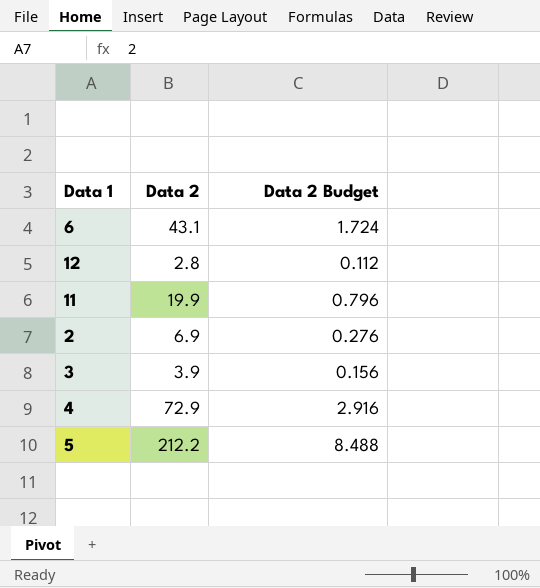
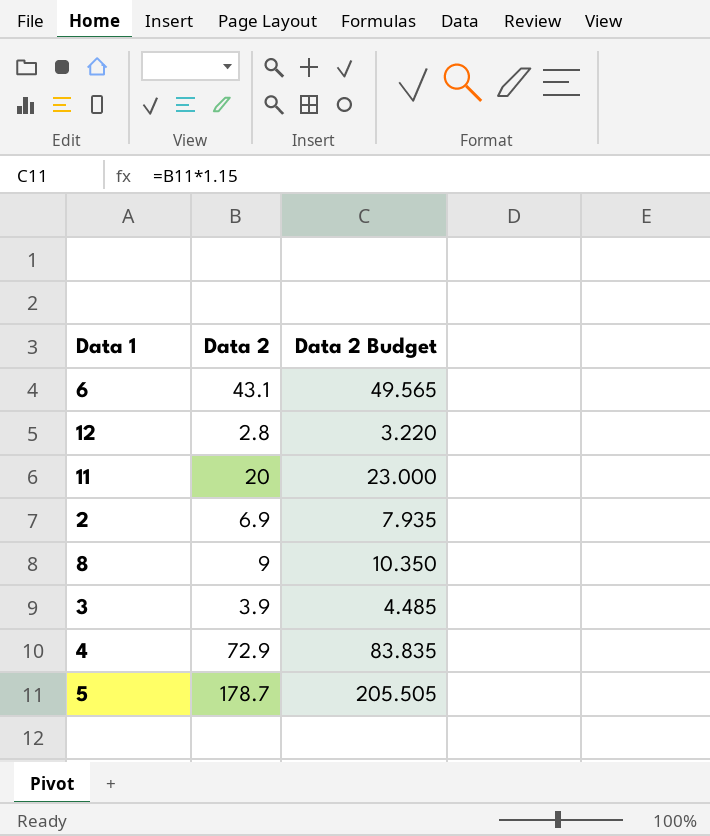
column Data 2 Budget | formula: [Data 2] * 0.04 -> [Data 2] * 1.15
11 | Data 2: 19.9 -> 20
row 8: none -> 9 | 10.350
5 | Data 2: 212.2 -> 178.7

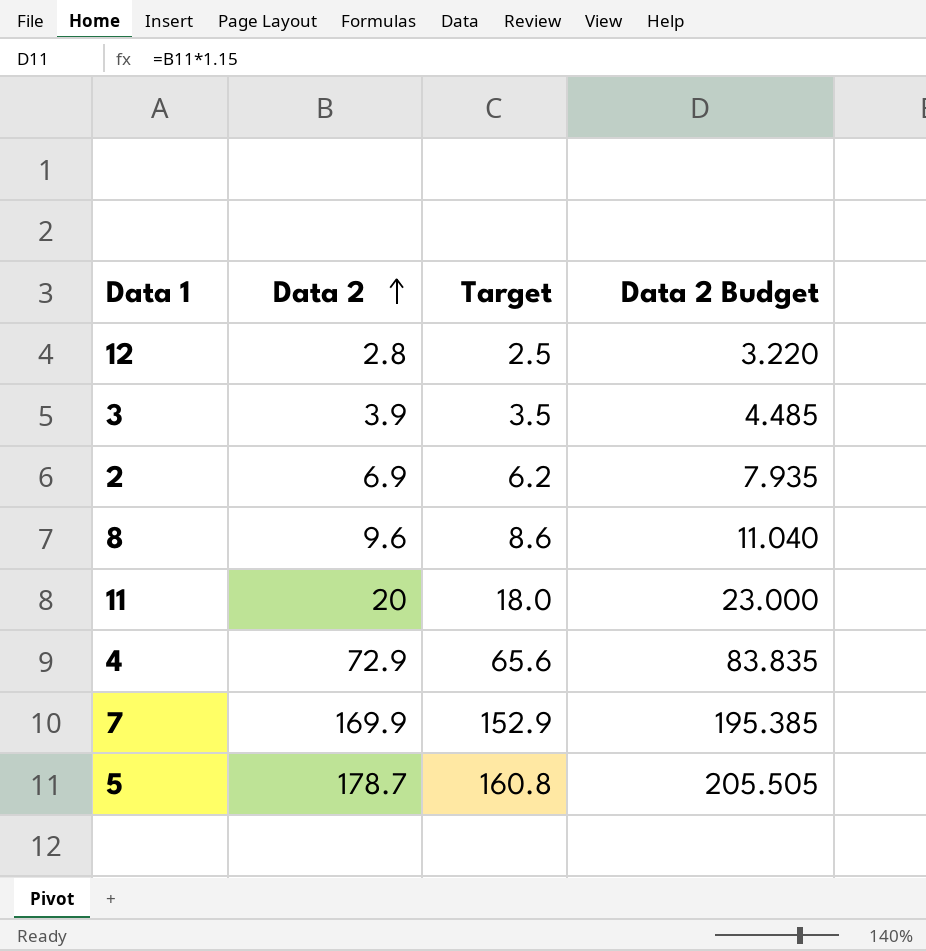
row order: none -> Data 2 ascending
column Target | formula: none -> [Data 2] * 0.9
row 6: 43.1 | 49.565 -> none
8 | Data 2: 9 -> 9.6
8 | Data 2 Budget: 10.350 -> 11.040
row 7: none -> 169.9 | 152.9 | 195.385

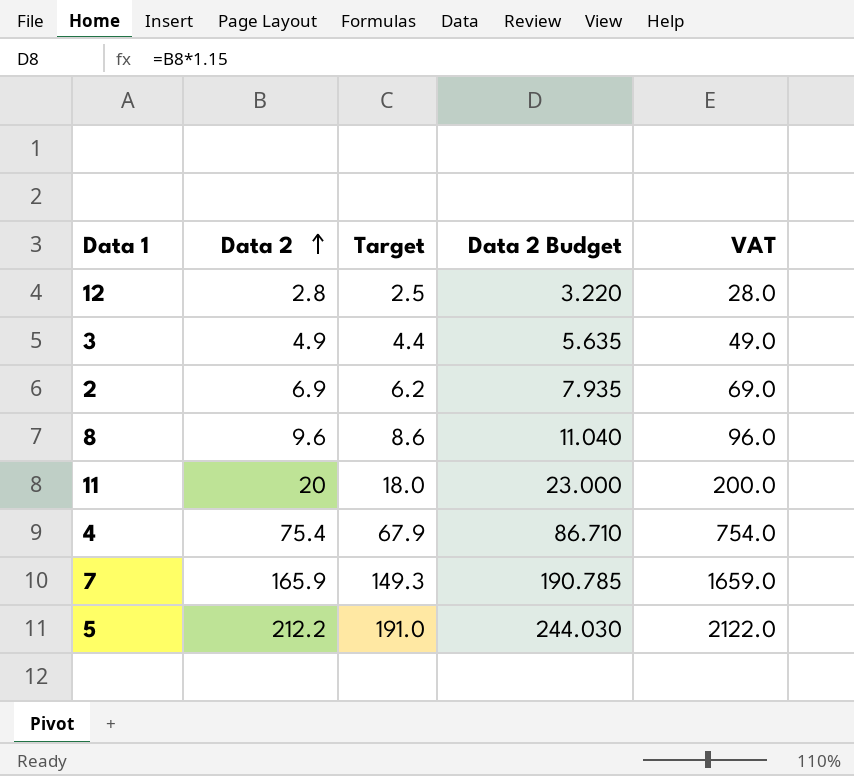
column VAT | formula: none -> [Data 2] * 10
3 | Data 2: 3.9 -> 4.9
3 | Target: 3.5 -> 4.4
3 | Data 2 Budget: 4.485 -> 5.635
4 | Data 2: 72.9 -> 75.4
4 | Target: 65.6 -> 67.9
4 | Data 2 Budget: 83.835 -> 86.710
7 | Data 2: 169.9 -> 165.9
7 | Target: 152.9 -> 149.3
7 | Data 2 Budget: 195.385 -> 190.785
5 | Data 2: 178.7 -> 212.2
5 | Target: 160.8 -> 191.0
5 | Data 2 Budget: 205.505 -> 244.030

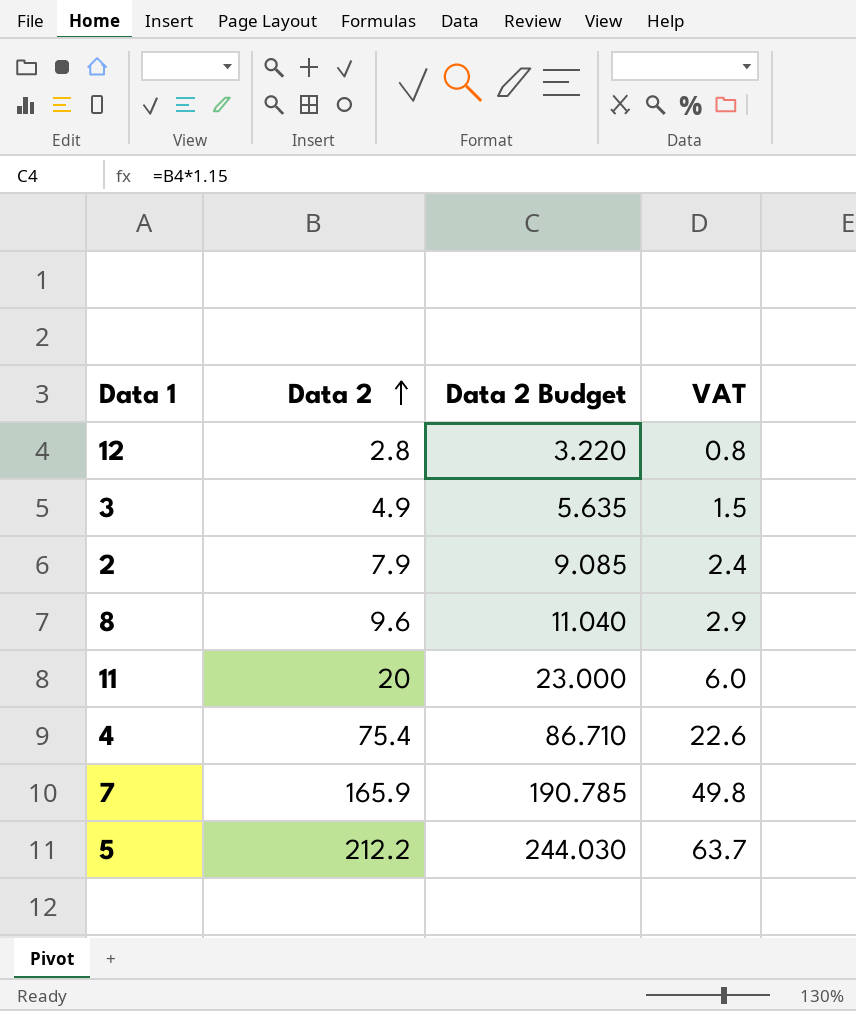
column Target | formula: [Data 2] * 0.9 -> none
column VAT | formula: [Data 2] * 10 -> [Data 2] * 0.3
2 | Data 2: 6.9 -> 7.9
2 | Data 2 Budget: 7.935 -> 9.085

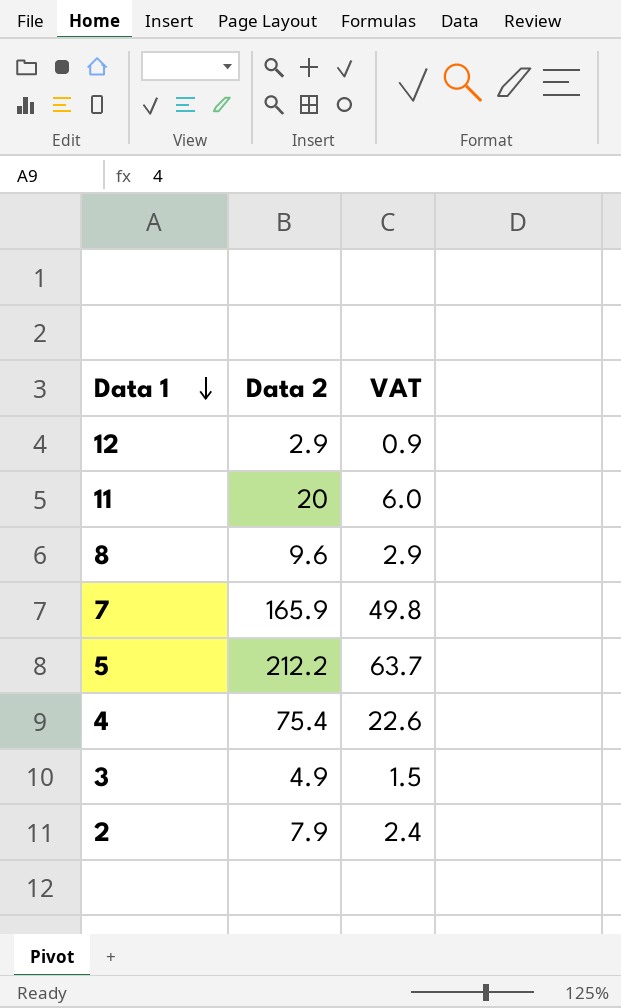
row order: Data 2 ascending -> Data 1 descending
column Data 2 Budget | formula: [Data 2] * 1.15 -> none
12 | Data 2: 2.8 -> 2.9
12 | VAT: 0.8 -> 0.9

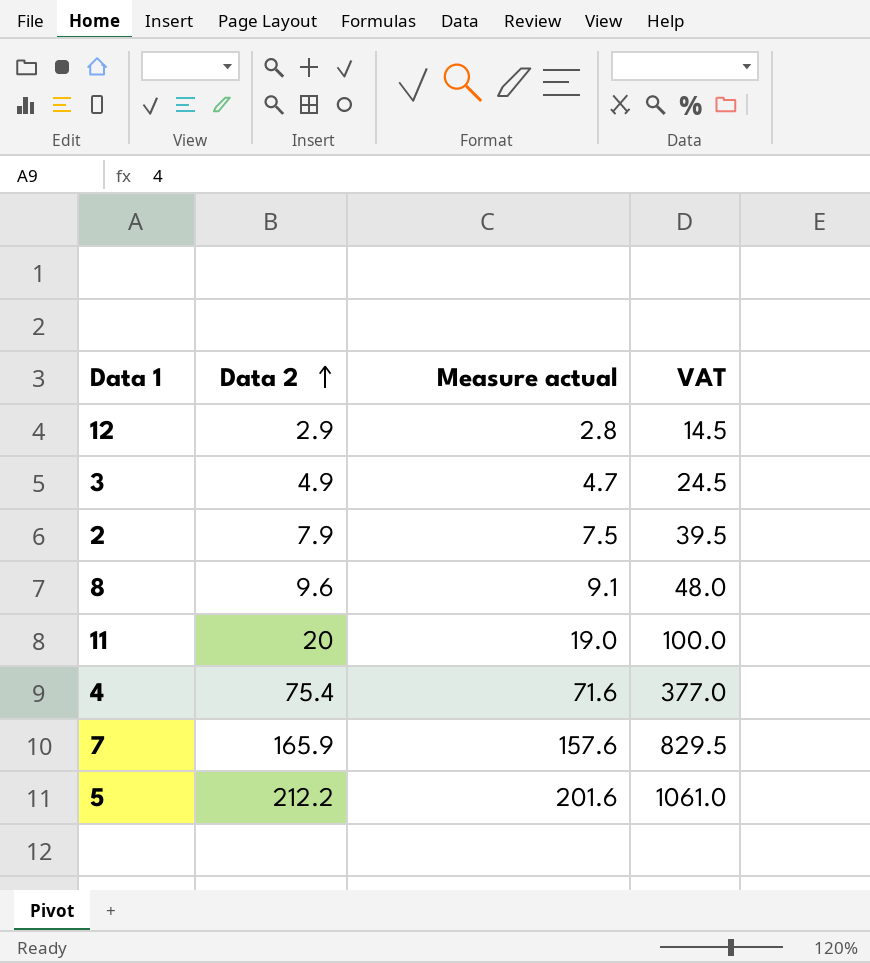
row order: Data 1 descending -> Data 2 ascending
column Measure actual | formula: none -> [Data 2] * 0.95
column VAT | formula: [Data 2] * 0.3 -> [Data 2] * 5

